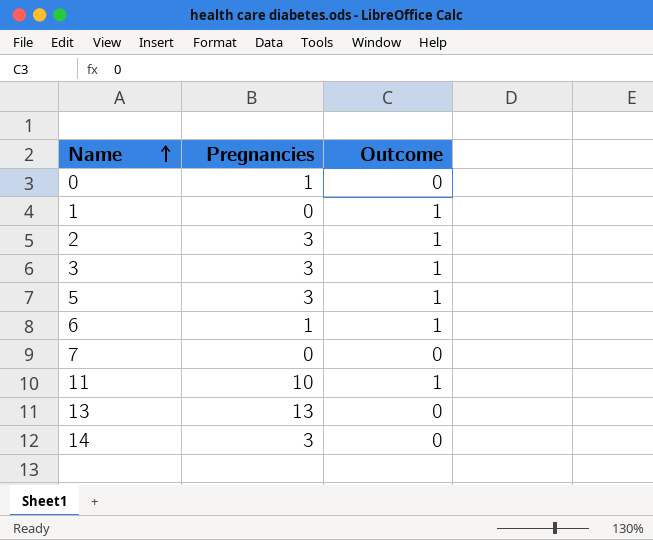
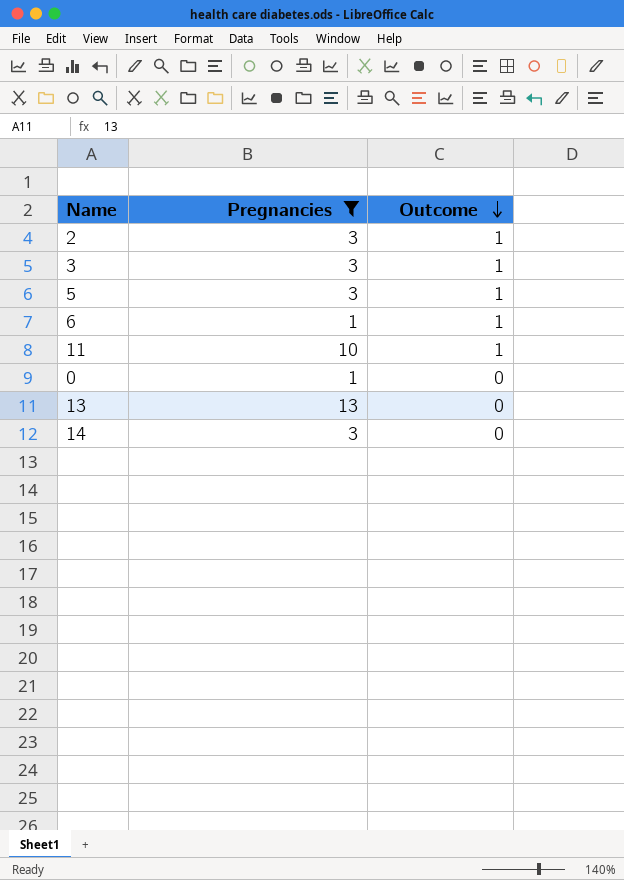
filter: none -> Pregnancies != 0
row order: Name ascending -> Outcome descending

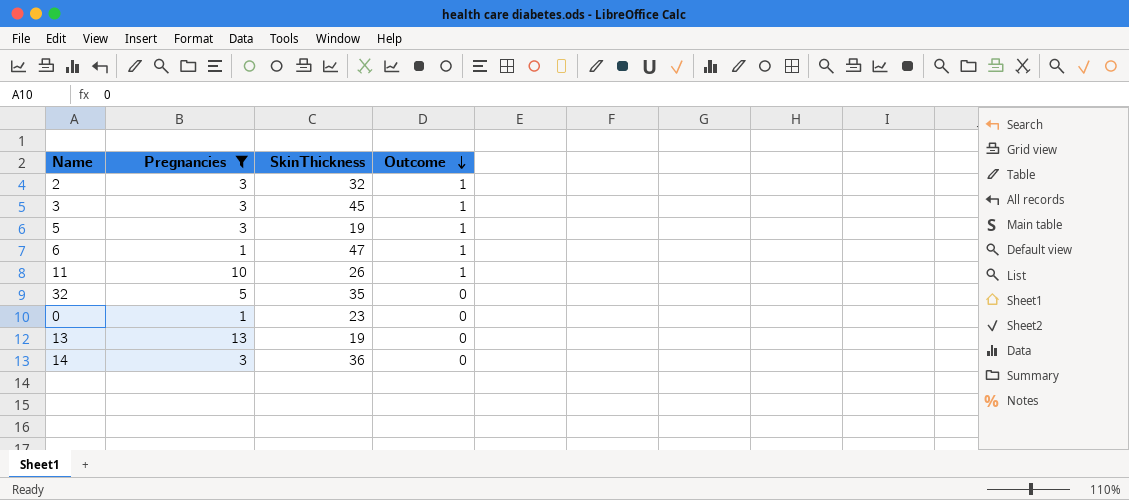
column SkinThickness | position: none -> 3
row 32: none -> 5 | 35 | 0

